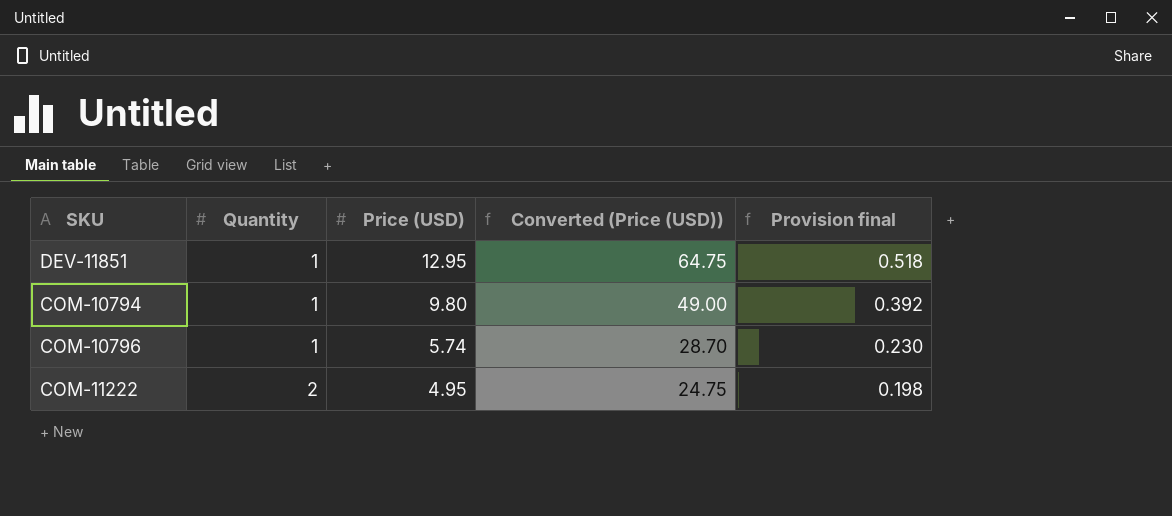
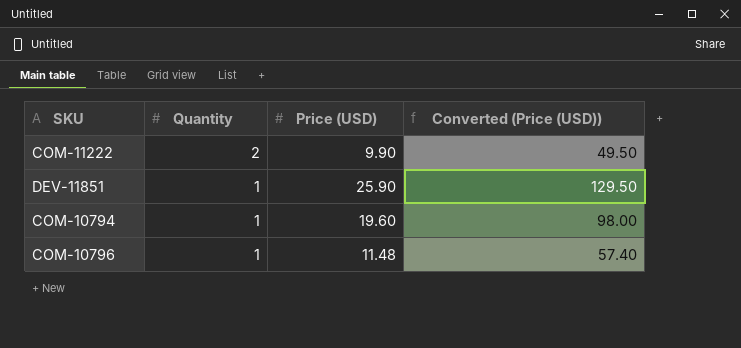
row order: Quantity ascending -> Quantity descending
column Provision final | formula: [Price (USD)] * 0.04 -> none
COM-11222 | Price (USD): 4.95 -> 9.90
COM-11222 | Converted (Price (USD)): 24.75 -> 49.50
DEV-11851 | Price (USD): 12.95 -> 25.90
DEV-11851 | Converted (Price (USD)): 64.75 -> 129.50
COM-10794 | Price (USD): 9.80 -> 19.60
COM-10794 | Converted (Price (USD)): 49.00 -> 98.00
COM-10796 | Price (USD): 5.74 -> 11.48
COM-10796 | Converted (Price (USD)): 28.70 -> 57.40

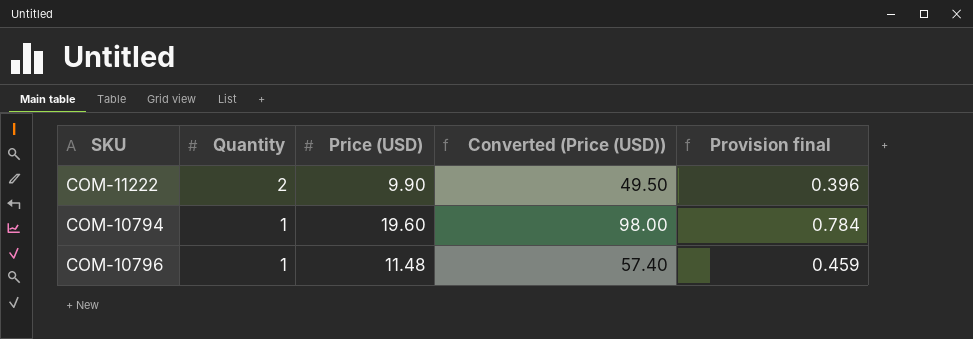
column Provision final | formula: none -> [Price (USD)] * 0.04
row DEV-11851: 1 | 25.90 | 129.50 -> none

